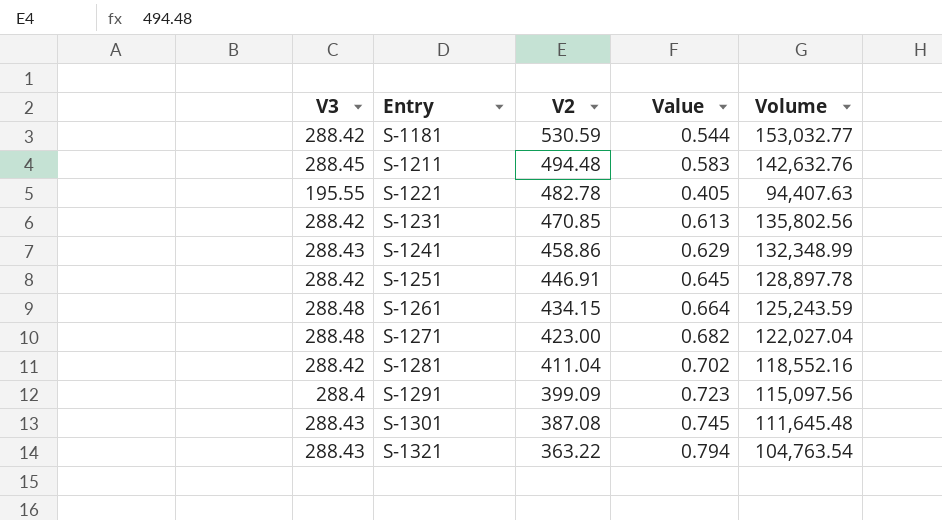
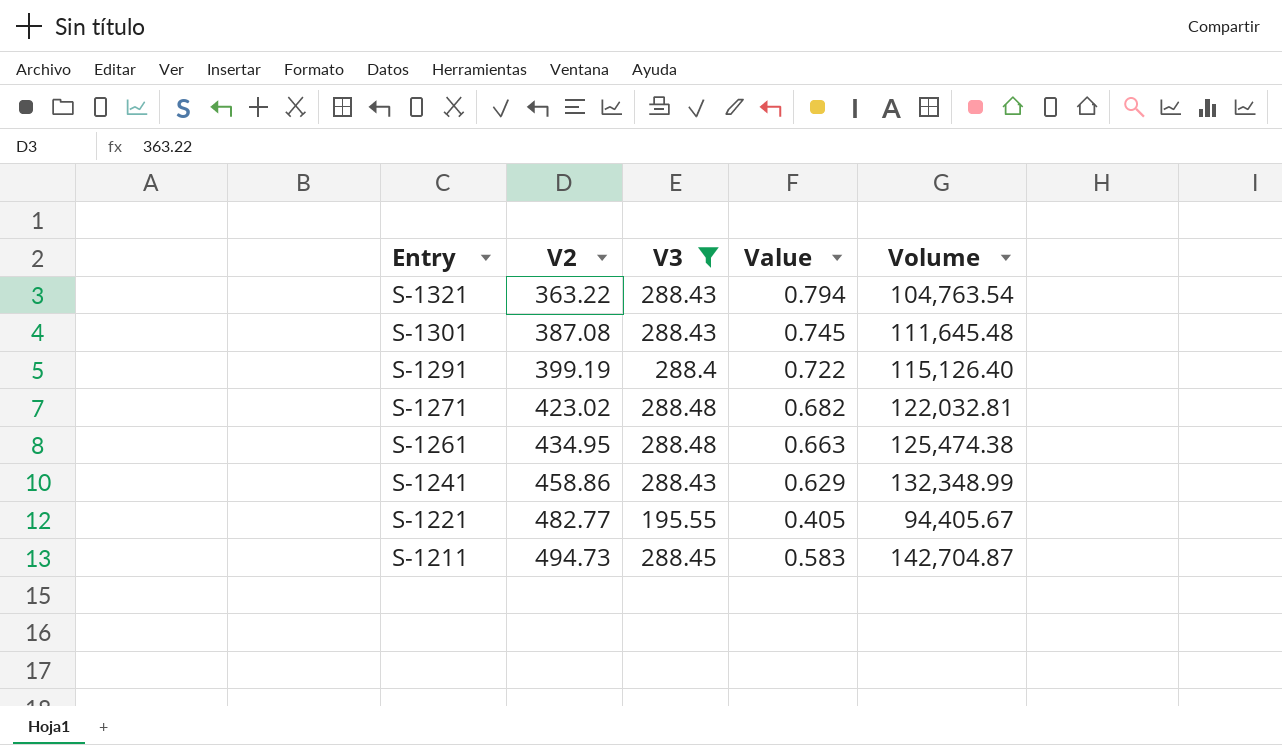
filter: none -> V3 != 288.42
row order: Entry ascending -> Entry descending
column V3 | position: 1 -> 3
S-1291 | V2: 399.09 -> 399.19
S-1291 | Value: 0.723 -> 0.722
S-1291 | Volume: 115,097.56 -> 115,126.40
S-1271 | V2: 423.00 -> 423.02
S-1271 | Volume: 122,027.04 -> 122,032.81
S-1261 | V2: 434.15 -> 434.95
S-1261 | Value: 0.664 -> 0.663
S-1261 | Volume: 125,243.59 -> 125,474.38
S-1221 | V2: 482.78 -> 482.77
S-1221 | Volume: 94,407.63 -> 94,405.67
S-1211 | V2: 494.48 -> 494.73
S-1211 | Volume: 142,632.76 -> 142,704.87

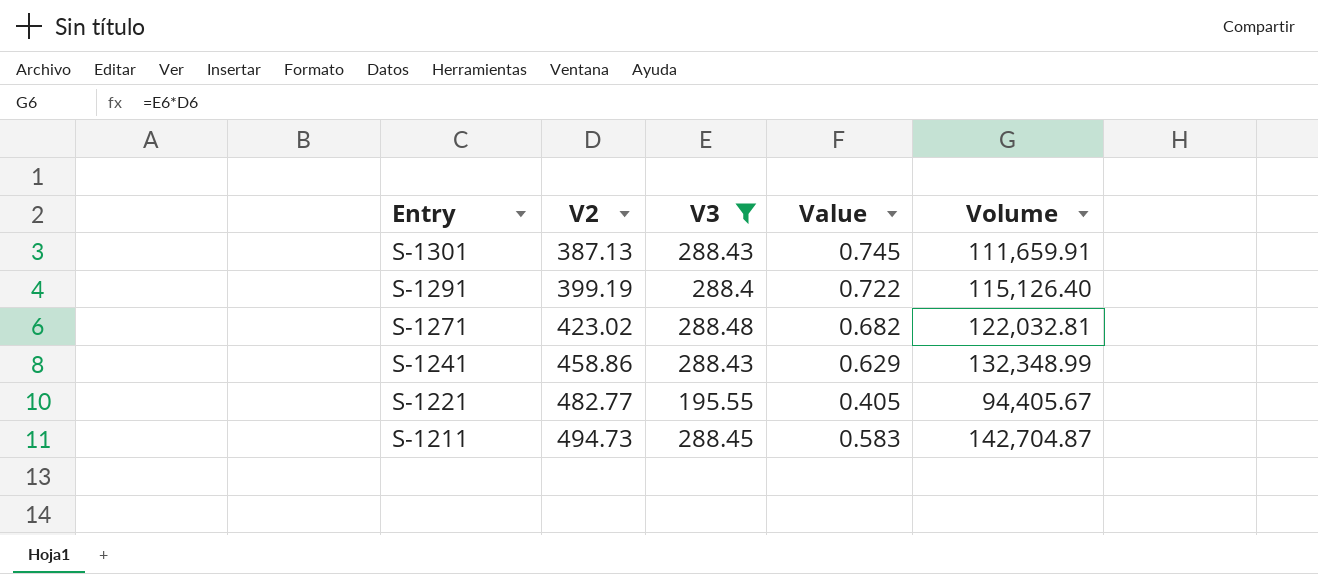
row S-1321: 363.22 | 288.43 | 0.794 | 104,763.54 -> none
row S-1261: 434.95 | 288.48 | 0.663 | 125,474.38 -> none
S-1301 | V2: 387.08 -> 387.13
S-1301 | Volume: 111,645.48 -> 111,659.91

